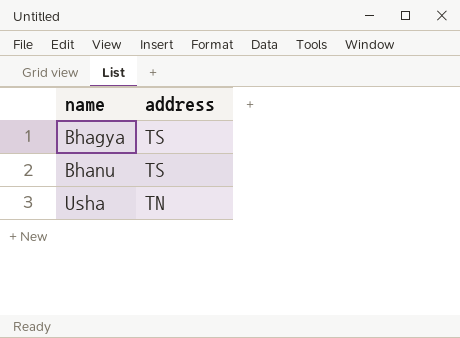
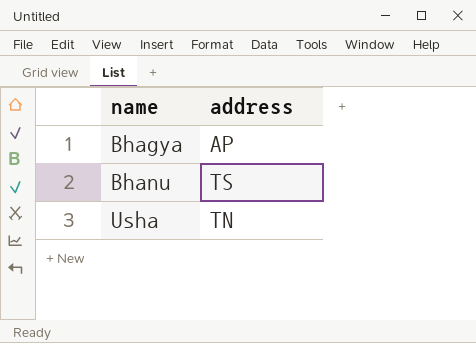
Bhagya | address: TS -> AP

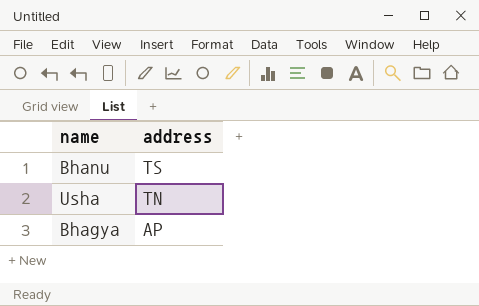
row order: name ascending -> address descending

